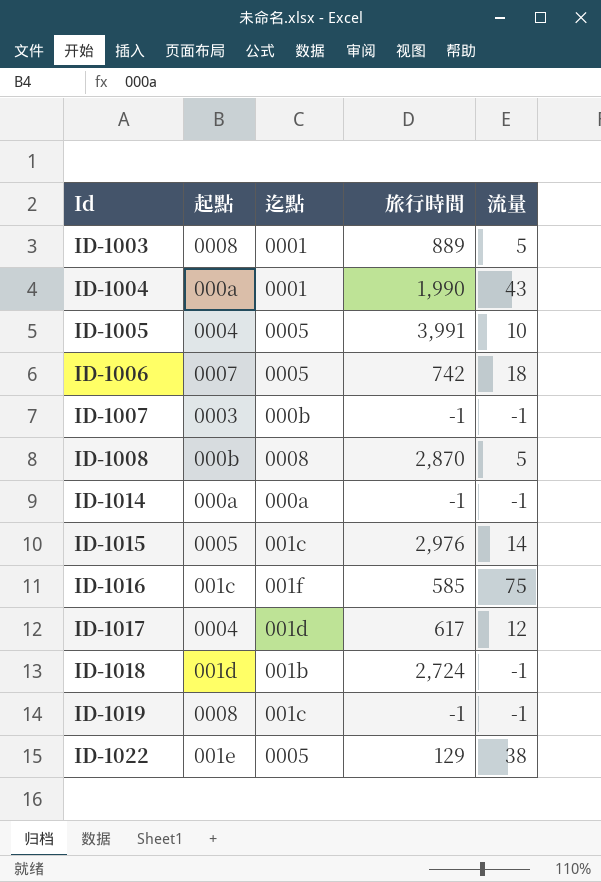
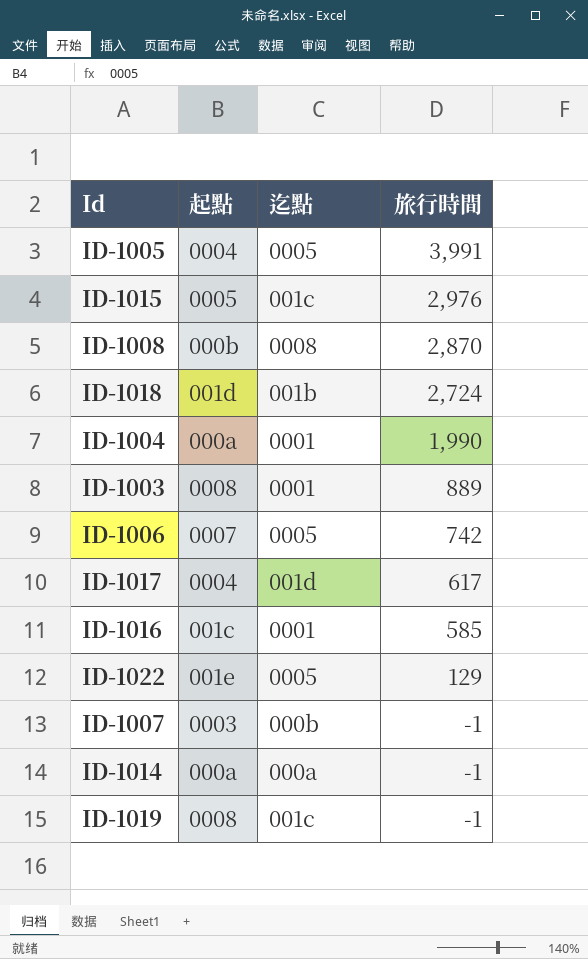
row order: Id ascending -> 旅行時間 descending
column 流量 | position: 5 -> none
ID-1016 | 迄點: 001f -> 0001

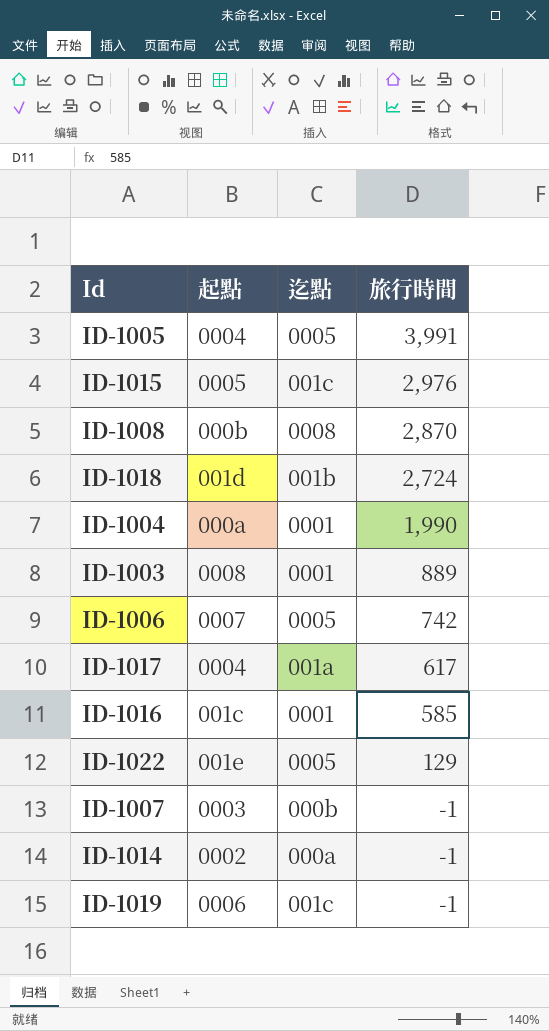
ID-1017 | 迄點: 001d -> 001a
ID-1014 | 起點: 000a -> 0002
ID-1019 | 起點: 0008 -> 0006

